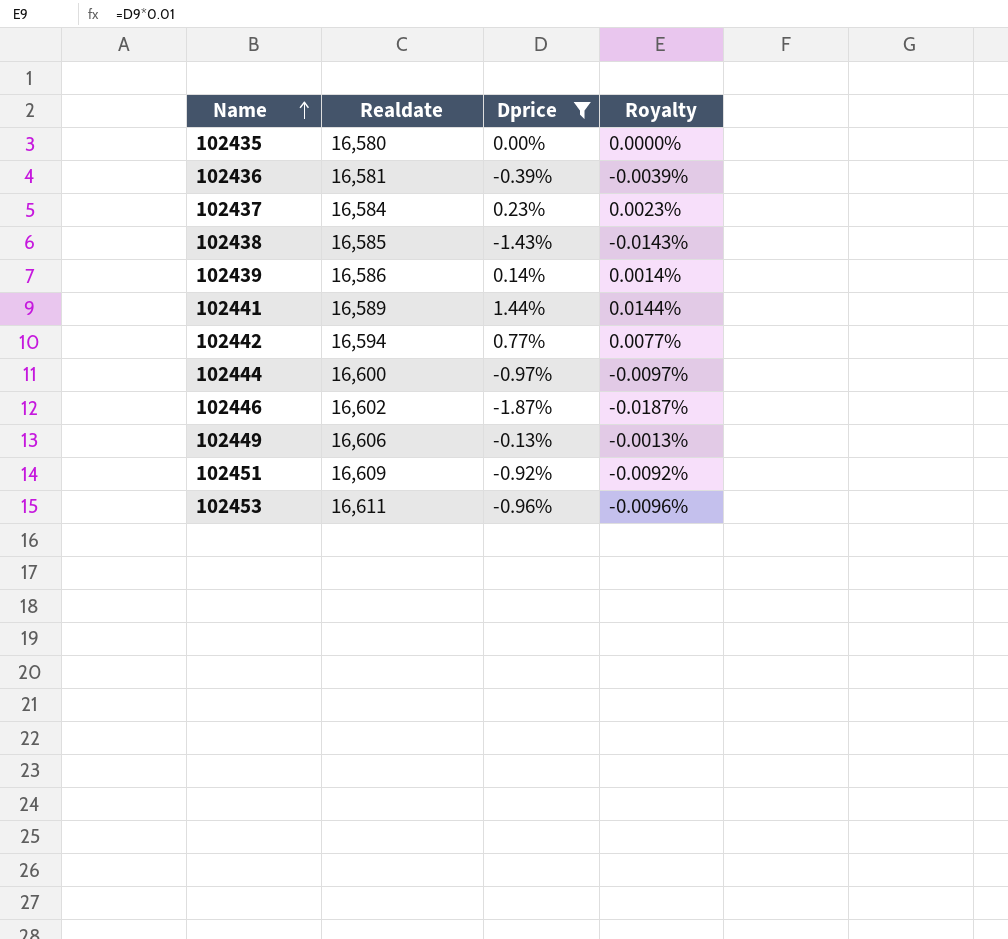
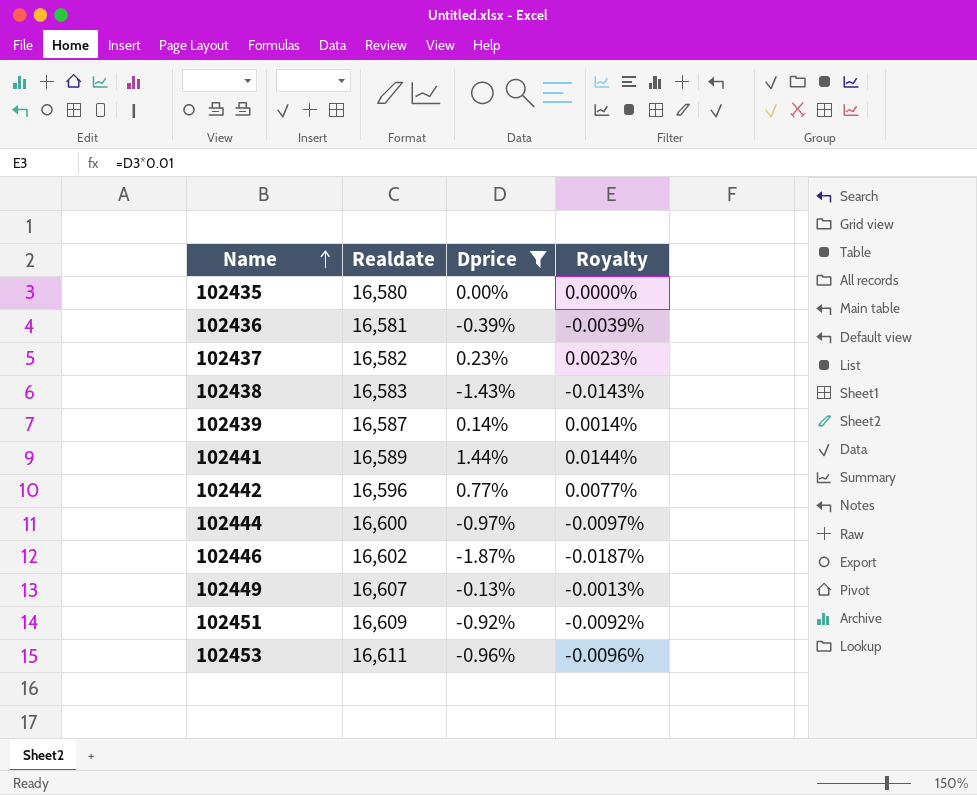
102437 | Realdate: 16,584 -> 16,582
102438 | Realdate: 16,585 -> 16,583
102439 | Realdate: 16,586 -> 16,587
102442 | Realdate: 16,594 -> 16,596
102449 | Realdate: 16,606 -> 16,607

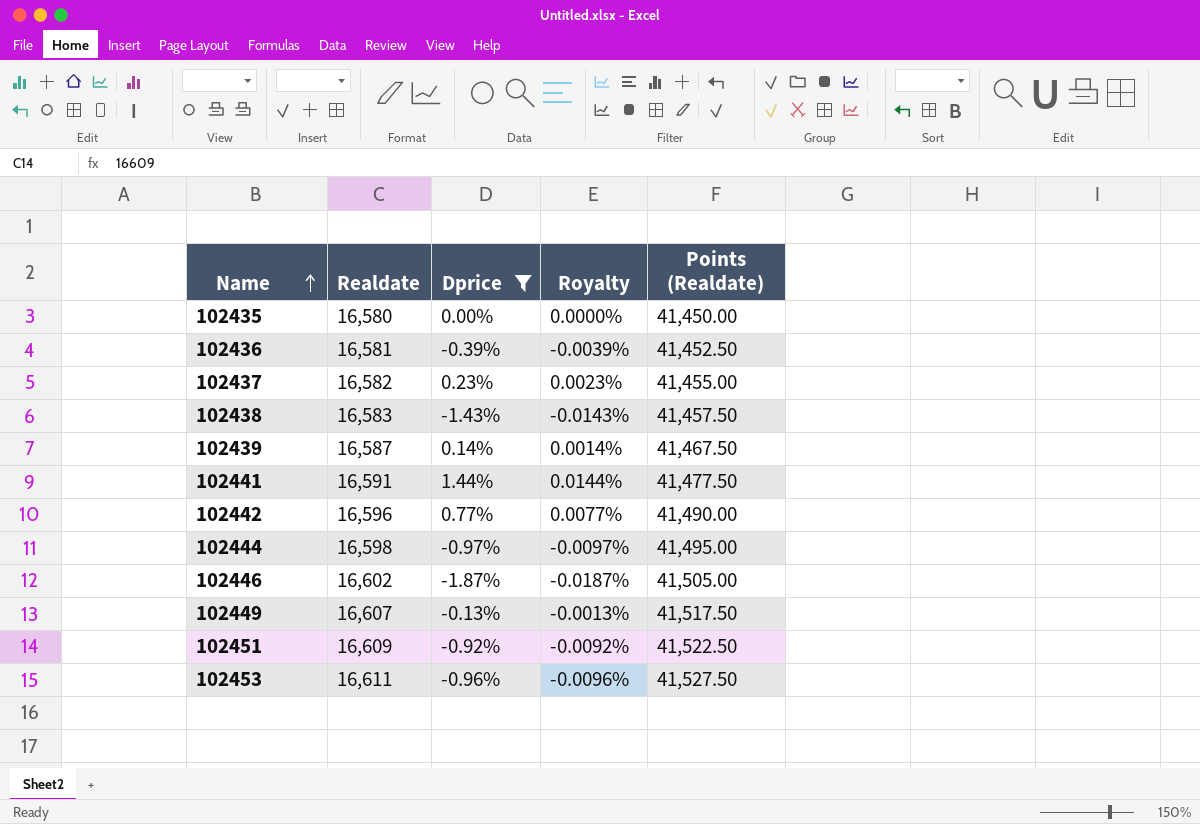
column Points (Realdate) | formula: none -> [Realdate] * 2.5
102441 | Realdate: 16,589 -> 16,591
102444 | Realdate: 16,600 -> 16,598

